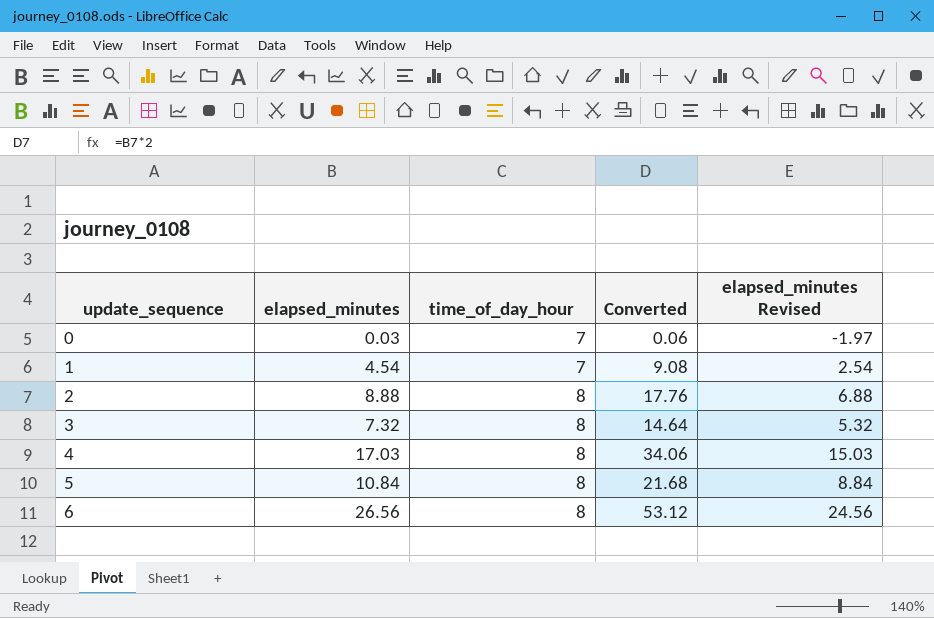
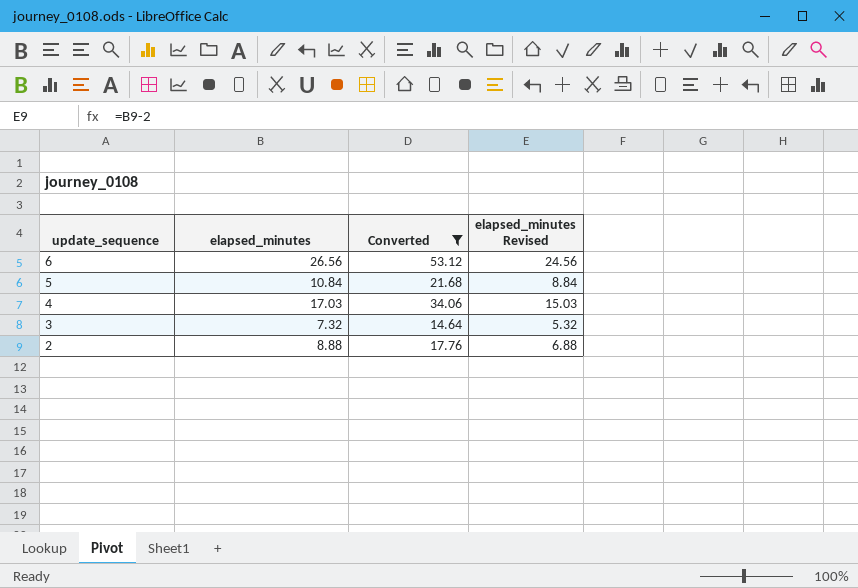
filter: none -> Converted >= 14.64
row order: update_sequence ascending -> update_sequence descending
column time_of_day_hour | position: 3 -> none

